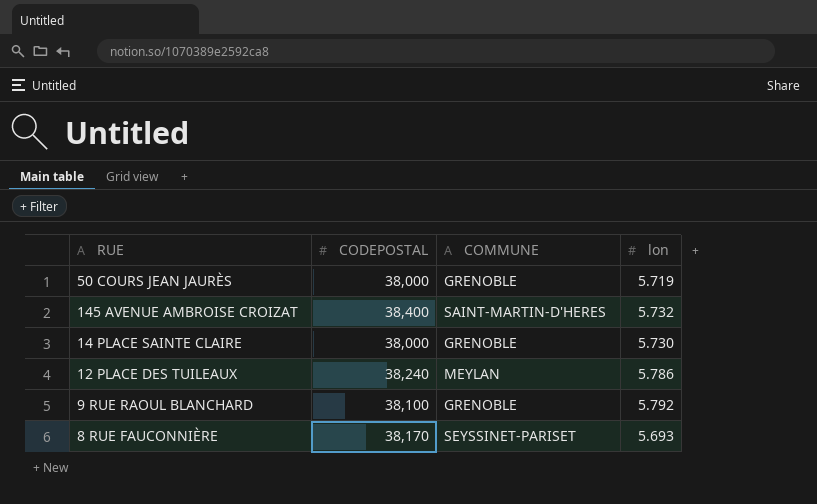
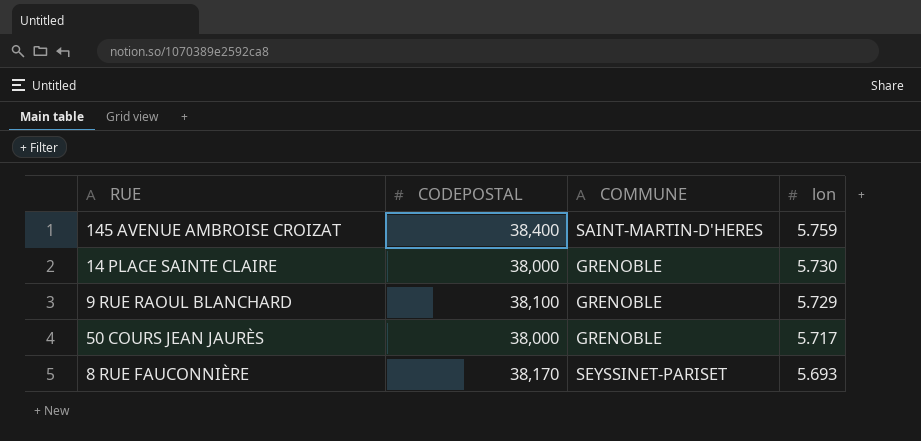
row order: none -> lon descending
row 12 PLACE DES TUILEAUX: 38,240 | MEYLAN | 5.786 -> none
145 AVENUE AMBROISE CROIZAT | lon: 5.732 -> 5.759
9 RUE RAOUL BLANCHARD | lon: 5.792 -> 5.729
50 COURS JEAN JAURÈS | lon: 5.719 -> 5.717

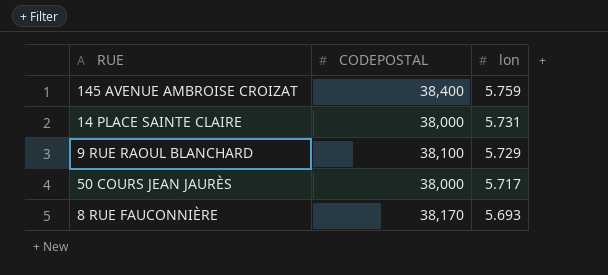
column COMMUNE | position: 3 -> none
14 PLACE SAINTE CLAIRE | lon: 5.730 -> 5.731

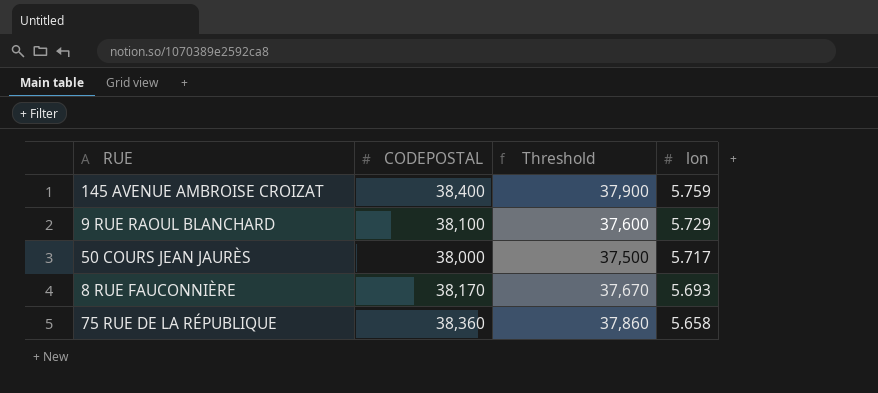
column Threshold | formula: none -> [CODEPOSTAL] - 500
row 14 PLACE SAINTE CLAIRE: 38,000 | 5.731 -> none
row 75 RUE DE LA RÉPUBLIQUE: none -> 38,360 | 37,860 | 5.658

